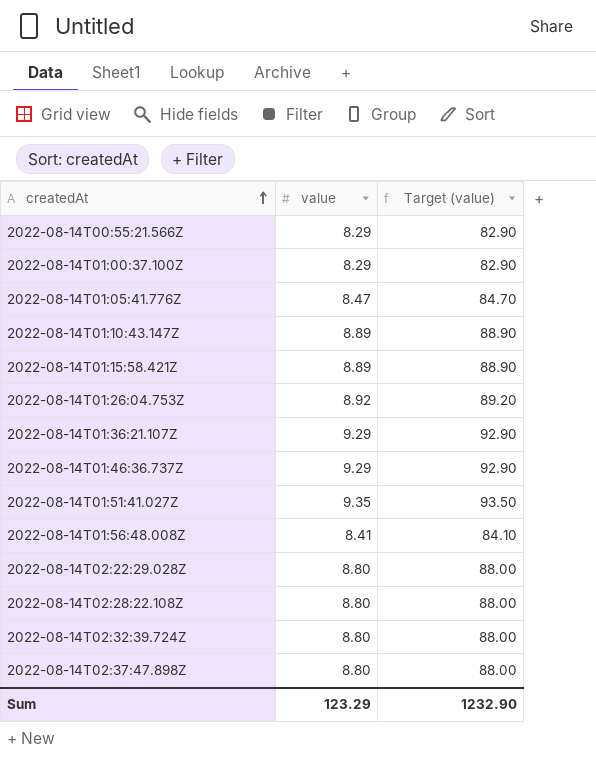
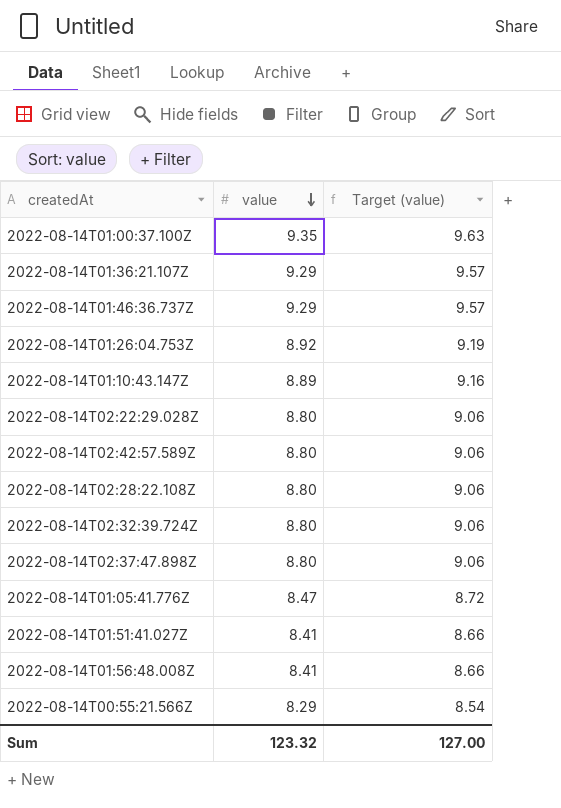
row order: createdAt ascending -> value descending
column Target (value) | formula: [value] * 10 -> [value] * 1.03
row 2022-08-14T01:15:58.421Z: 8.89 | 88.90 -> none
2022-08-14T01:00:37.100Z | value: 8.29 -> 9.35
row 2022-08-14T02:42:57.589Z: none -> 8.80 | 9.06
2022-08-14T01:51:41.027Z | value: 9.35 -> 8.41
Sum | value: 123.29 -> 123.32
Sum | Target (value): 1232.90 -> 127.00

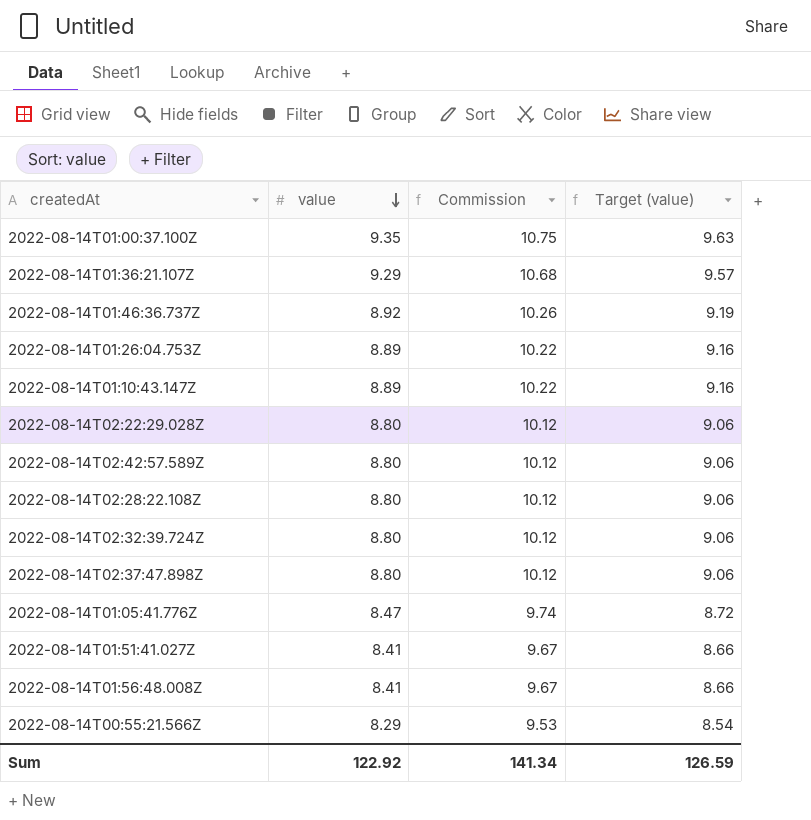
column Commission | formula: none -> [value] * 1.15
2022-08-14T01:46:36.737Z | value: 9.29 -> 8.92
2022-08-14T01:46:36.737Z | Target (value): 9.57 -> 9.19
2022-08-14T01:26:04.753Z | value: 8.92 -> 8.89
2022-08-14T01:26:04.753Z | Target (value): 9.19 -> 9.16
Sum | value: 123.32 -> 122.92
Sum | Target (value): 127.00 -> 126.59

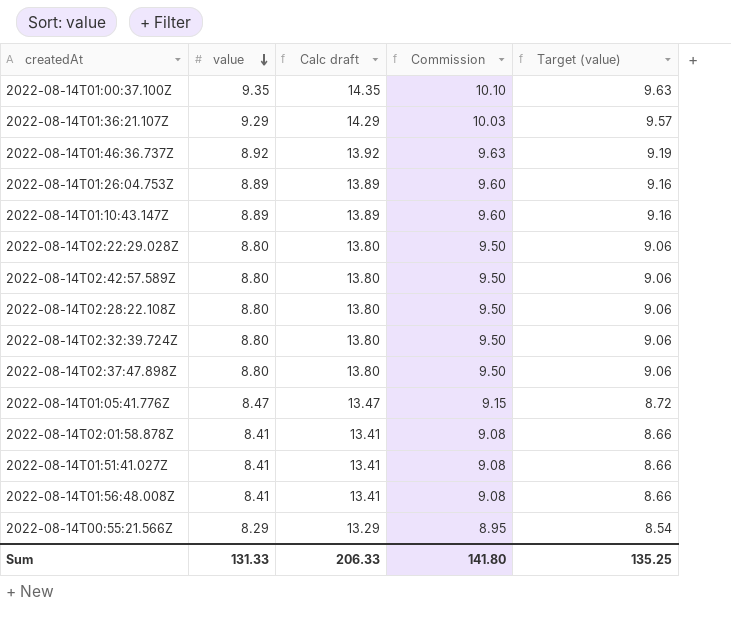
column Calc draft | formula: none -> [value] + 5
column Commission | formula: [value] * 1.15 -> [value] * 1.08
row 2022-08-14T02:01:58.878Z: none -> 8.41 | 13.41 | 9.08 | 8.66
Sum | value: 122.92 -> 131.33
Sum | Commission: 141.34 -> 141.80
Sum | Target (value): 126.59 -> 135.25

